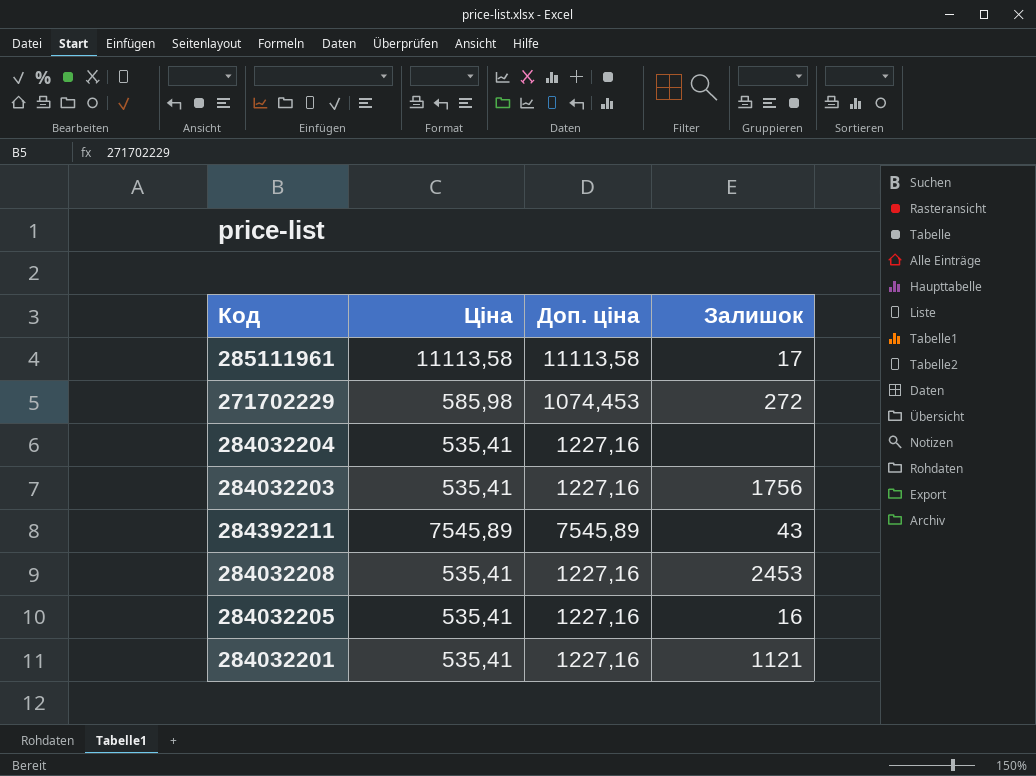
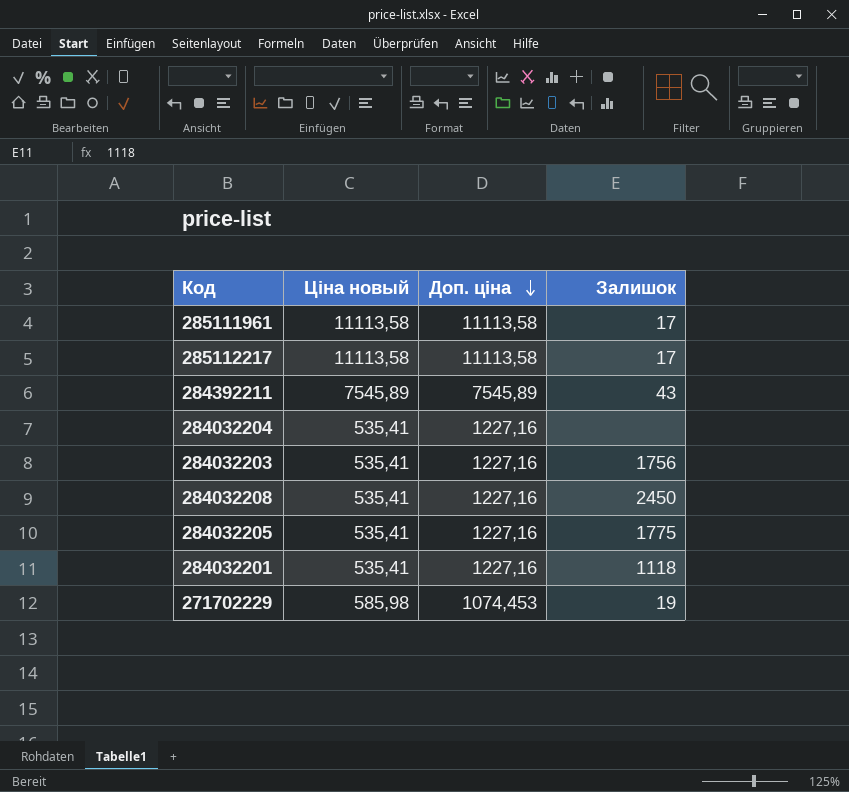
row order: none -> Доп. ціна descending
column name: Ціна -> Ціна новый
row 285112217: none -> 11113,58 | 11113,58 | 17
284032208 | Залишок: 2453 -> 2450
284032205 | Залишок: 16 -> 1775
284032201 | Залишок: 1121 -> 1118
271702229 | Залишок: 272 -> 19

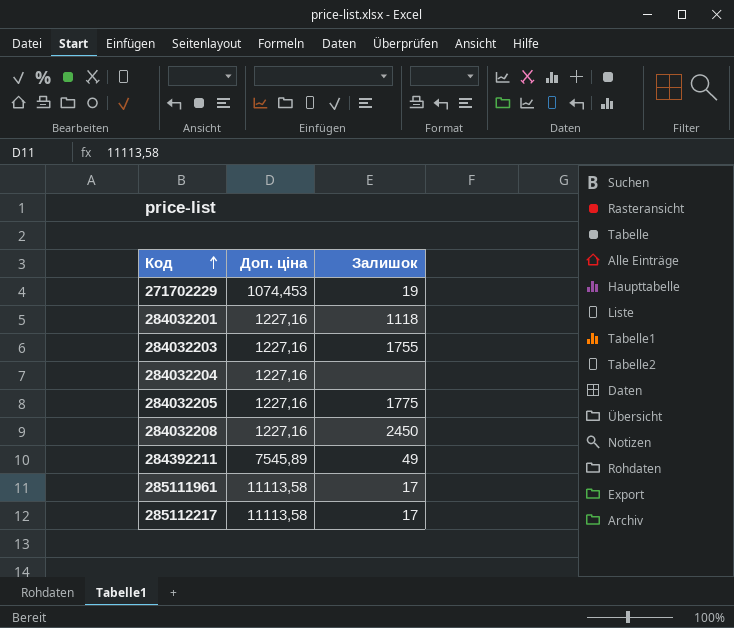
row order: Доп. ціна descending -> Код ascending
column Ціна новый | position: 2 -> none
284032203 | Залишок: 1756 -> 1755
284392211 | Залишок: 43 -> 49

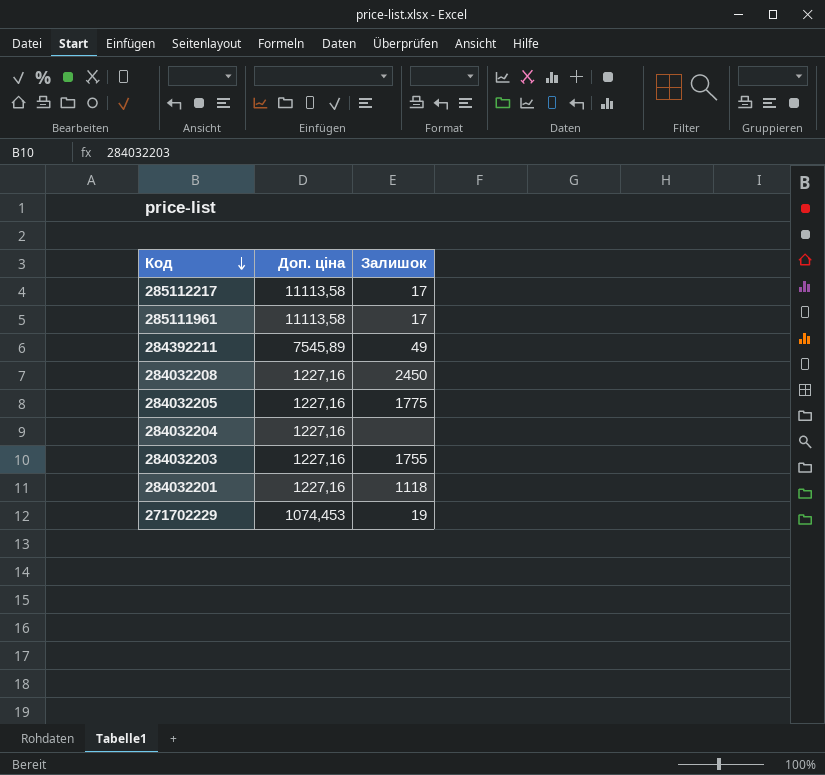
row order: Код ascending -> Код descending

